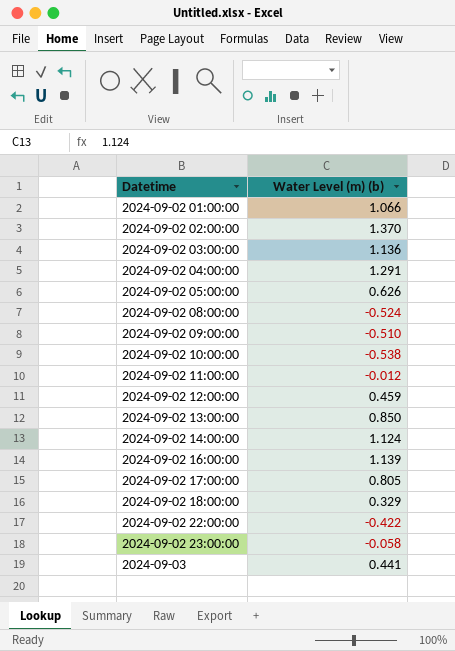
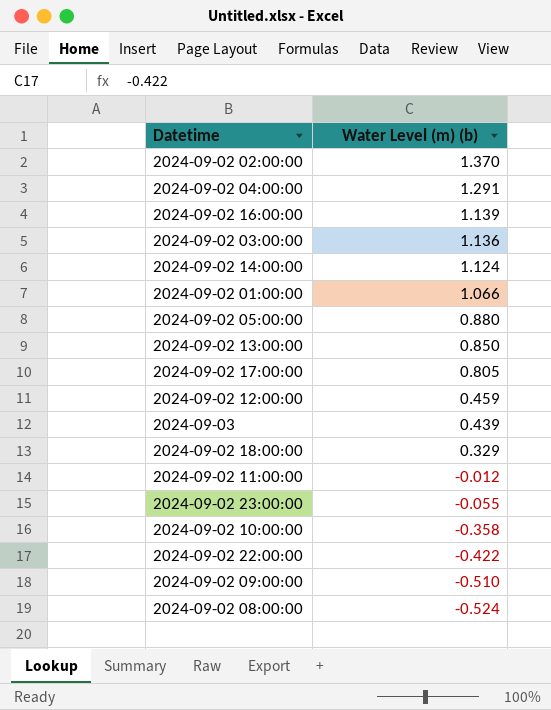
row order: Datetime ascending -> Water Level (m) (b) descending
2024-09-02 05:00:00 | Water Level (m) (b): 0.626 -> 0.880
2024-09-03 | Water Level (m) (b): 0.441 -> 0.439
2024-09-02 23:00:00 | Water Level (m) (b): -0.058 -> -0.055
2024-09-02 10:00:00 | Water Level (m) (b): -0.538 -> -0.358

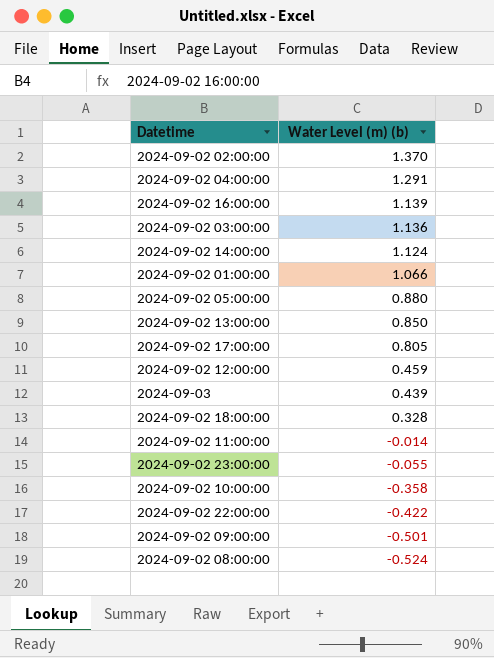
2024-09-02 18:00:00 | Water Level (m) (b): 0.329 -> 0.328
2024-09-02 11:00:00 | Water Level (m) (b): -0.012 -> -0.014
2024-09-02 09:00:00 | Water Level (m) (b): -0.510 -> -0.501

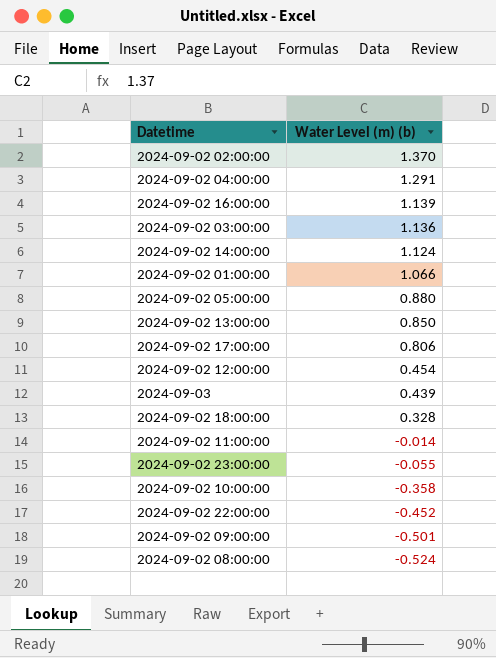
2024-09-02 17:00:00 | Water Level (m) (b): 0.805 -> 0.806
2024-09-02 12:00:00 | Water Level (m) (b): 0.459 -> 0.454
2024-09-02 22:00:00 | Water Level (m) (b): -0.422 -> -0.452

